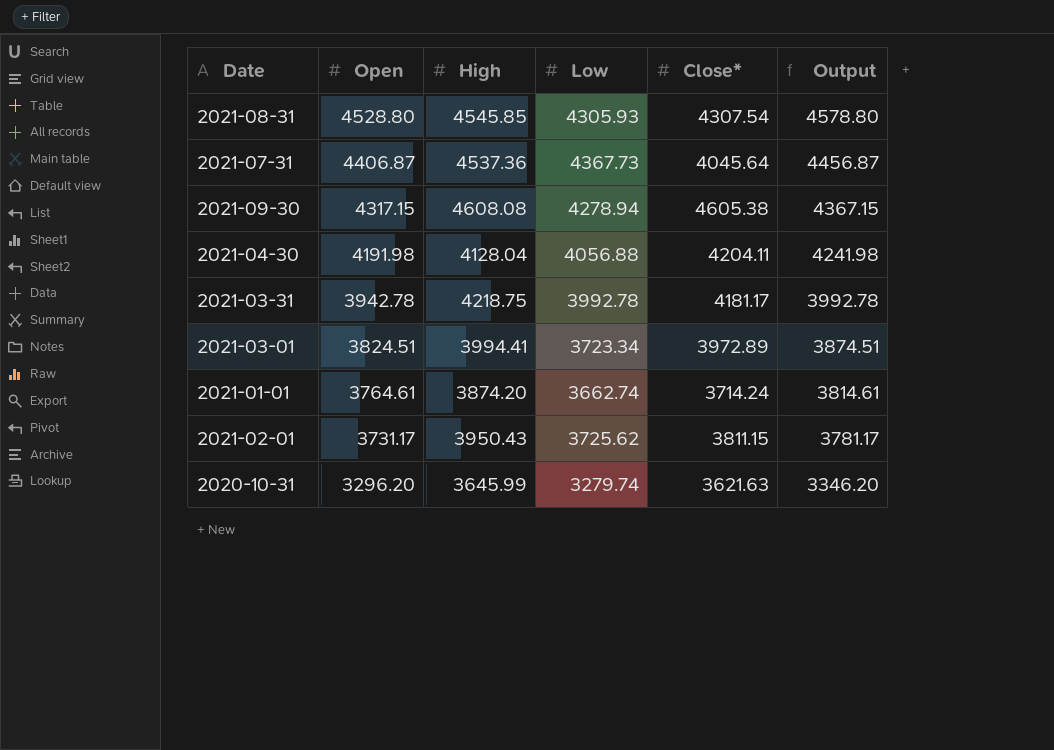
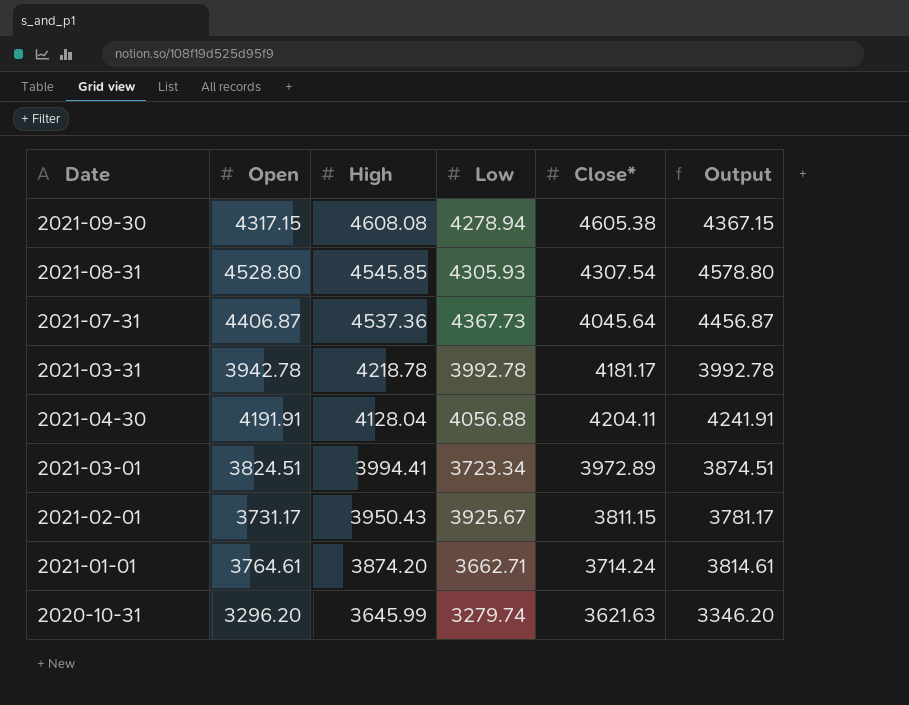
row order: Open descending -> High descending
2021-03-31 | High: 4218.75 -> 4218.78
2021-04-30 | Open: 4191.98 -> 4191.91
2021-04-30 | Output: 4241.98 -> 4241.91
2021-02-01 | Low: 3725.62 -> 3925.67
2021-01-01 | Low: 3662.74 -> 3662.71

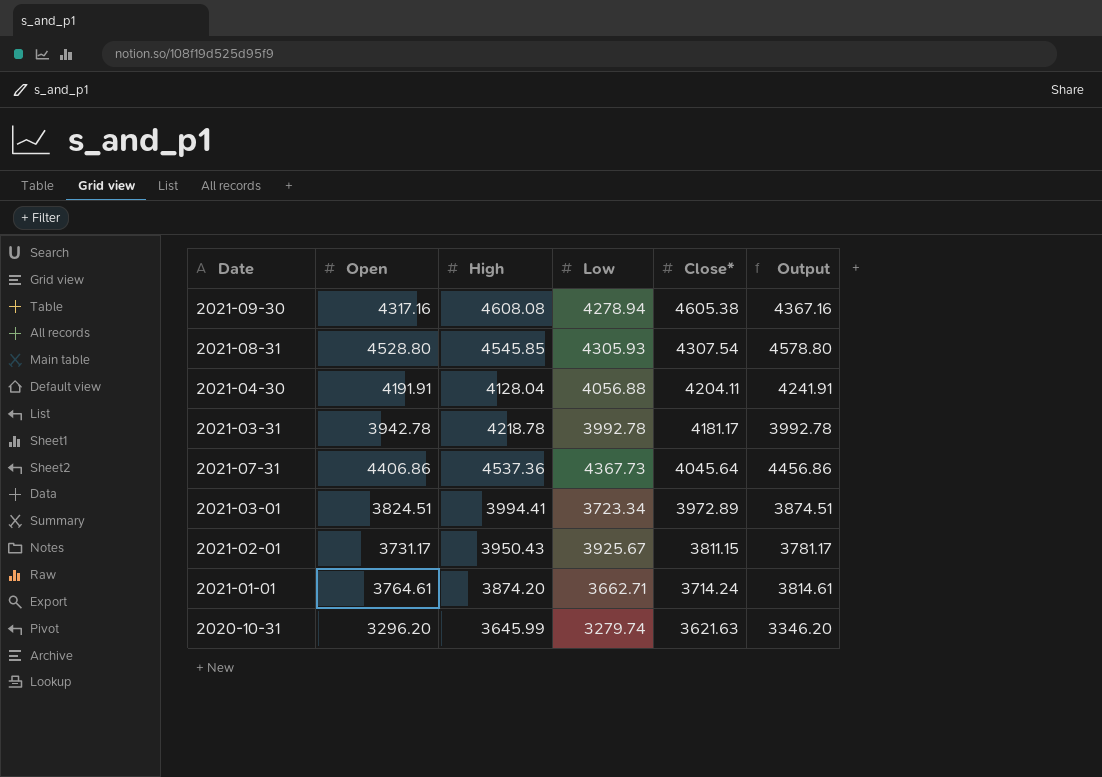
row order: High descending -> Close* descending
2021-09-30 | Open: 4317.15 -> 4317.16
2021-09-30 | Output: 4367.15 -> 4367.16
2021-07-31 | Open: 4406.87 -> 4406.86
2021-07-31 | Output: 4456.87 -> 4456.86

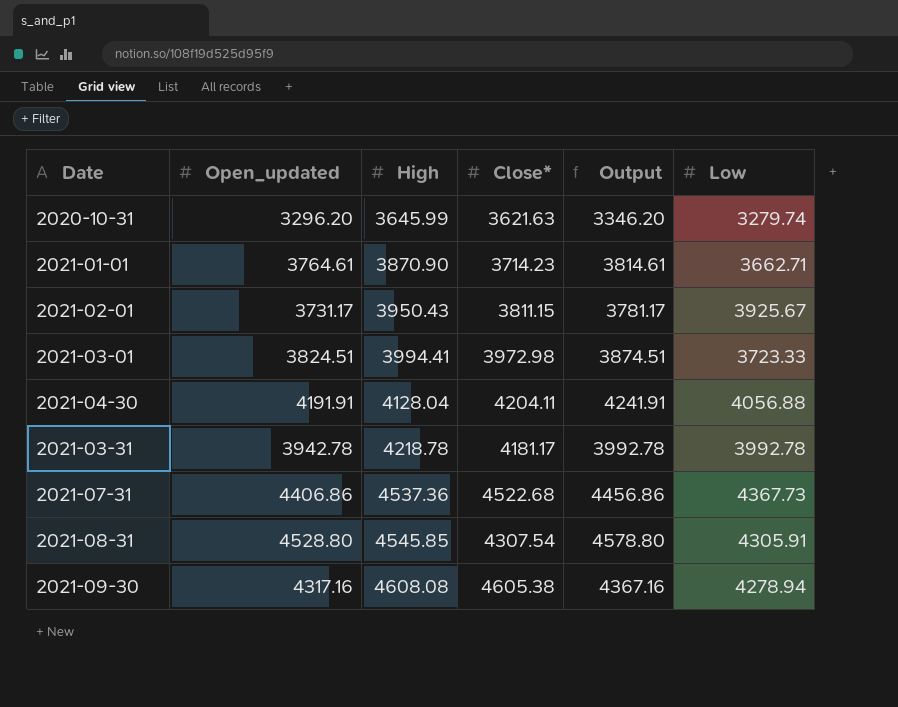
row order: Close* descending -> High ascending
column name: Open -> Open_updated
column Low | position: 4 -> 6
2021-01-01 | High: 3874.20 -> 3870.90
2021-01-01 | Close*: 3714.24 -> 3714.23
2021-03-01 | Close*: 3972.89 -> 3972.98
2021-03-01 | Low: 3723.34 -> 3723.33
2021-07-31 | Close*: 4045.64 -> 4522.68
2021-08-31 | Low: 4305.93 -> 4305.91

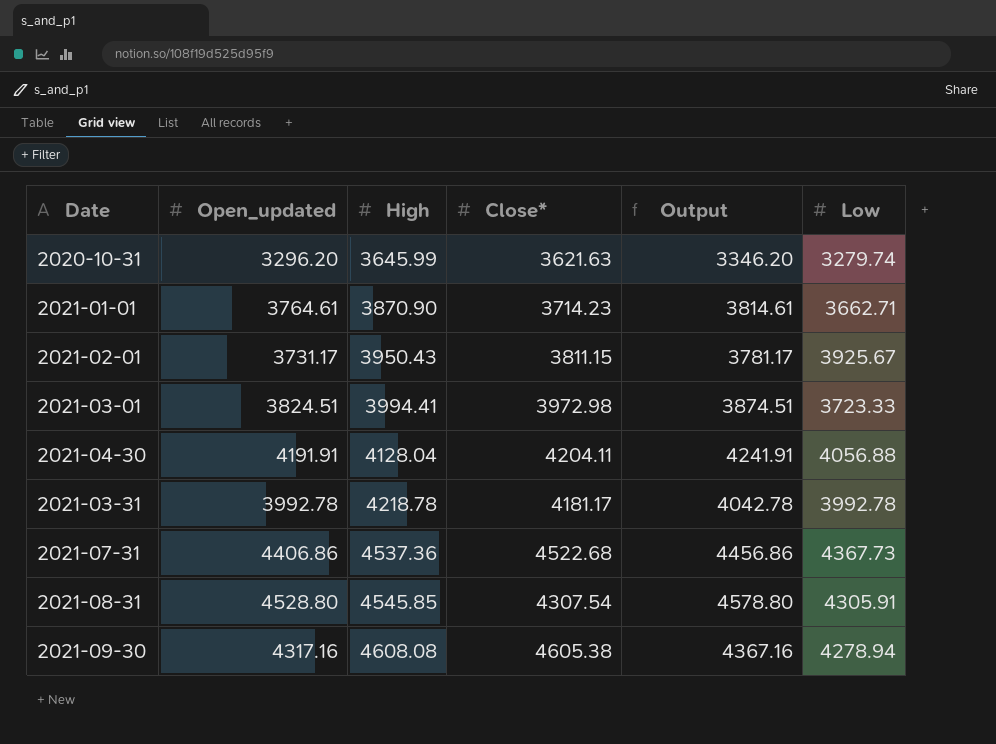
2021-03-31 | Open_updated: 3942.78 -> 3992.78
2021-03-31 | Output: 3992.78 -> 4042.78

